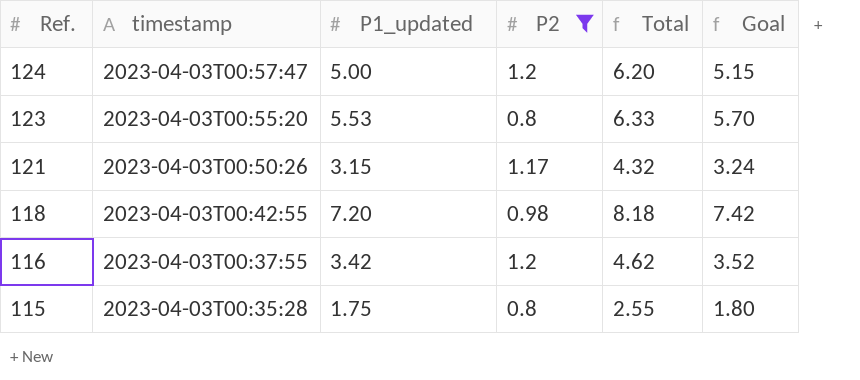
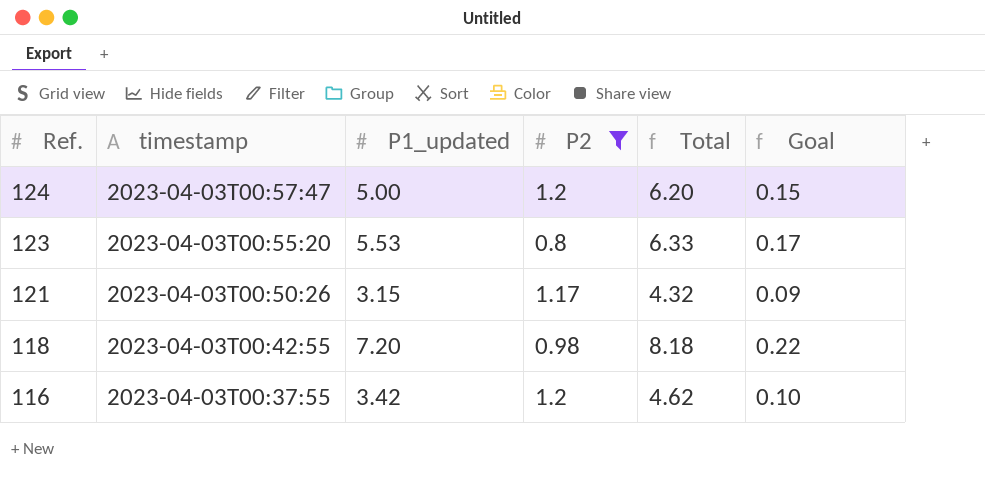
column Goal | formula: [P1_updated] * 1.03 -> [P1_updated] * 0.03
row 115: 2023-04-03T00:35:28 | 1.75 | 0.8 | 2.55 | 1.80 -> none

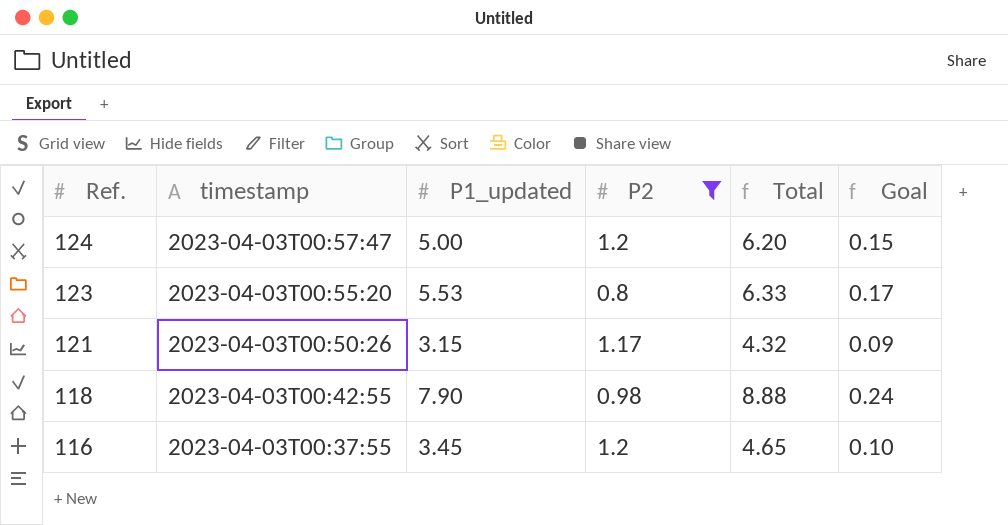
118 | P1_updated: 7.20 -> 7.90
118 | Total: 8.18 -> 8.88
118 | Goal: 0.22 -> 0.24
116 | P1_updated: 3.42 -> 3.45
116 | Total: 4.62 -> 4.65

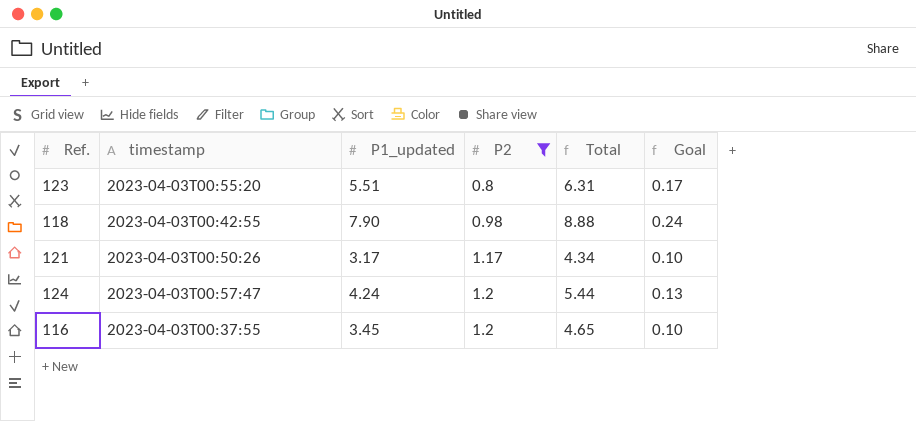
row order: Ref. descending -> P2 ascending
123 | P1_updated: 5.53 -> 5.51
123 | Total: 6.33 -> 6.31
121 | P1_updated: 3.15 -> 3.17
121 | Total: 4.32 -> 4.34
121 | Goal: 0.09 -> 0.10
124 | P1_updated: 5.00 -> 4.24
124 | Total: 6.20 -> 5.44
124 | Goal: 0.15 -> 0.13

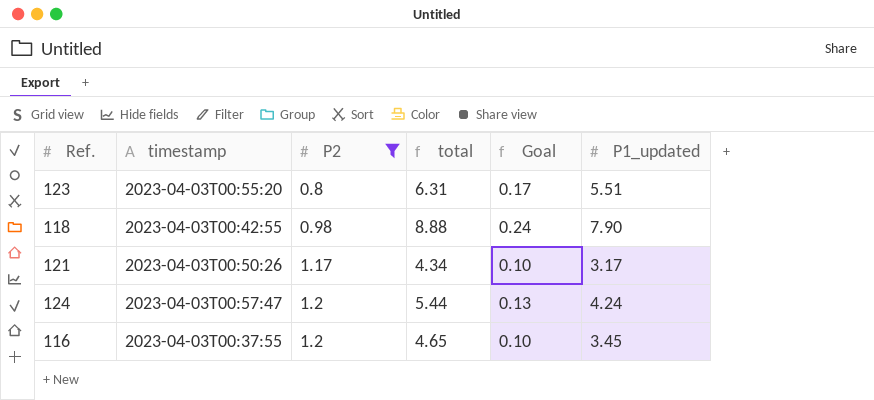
column name: Total -> total
column P1_updated | position: 3 -> 6

